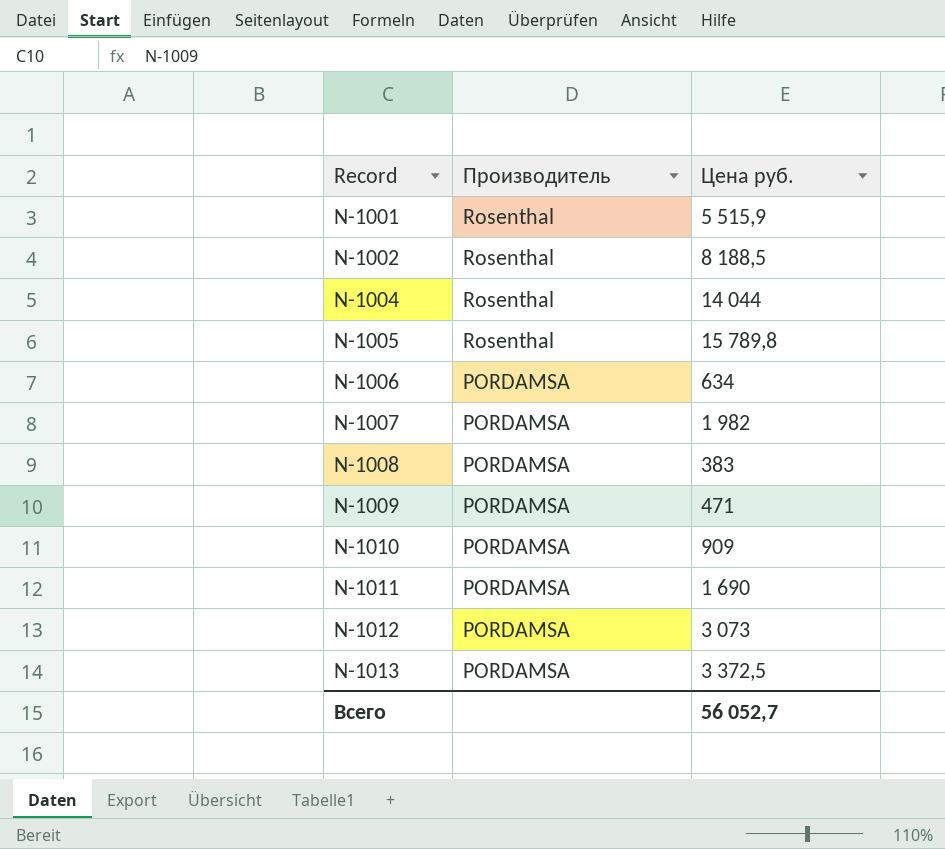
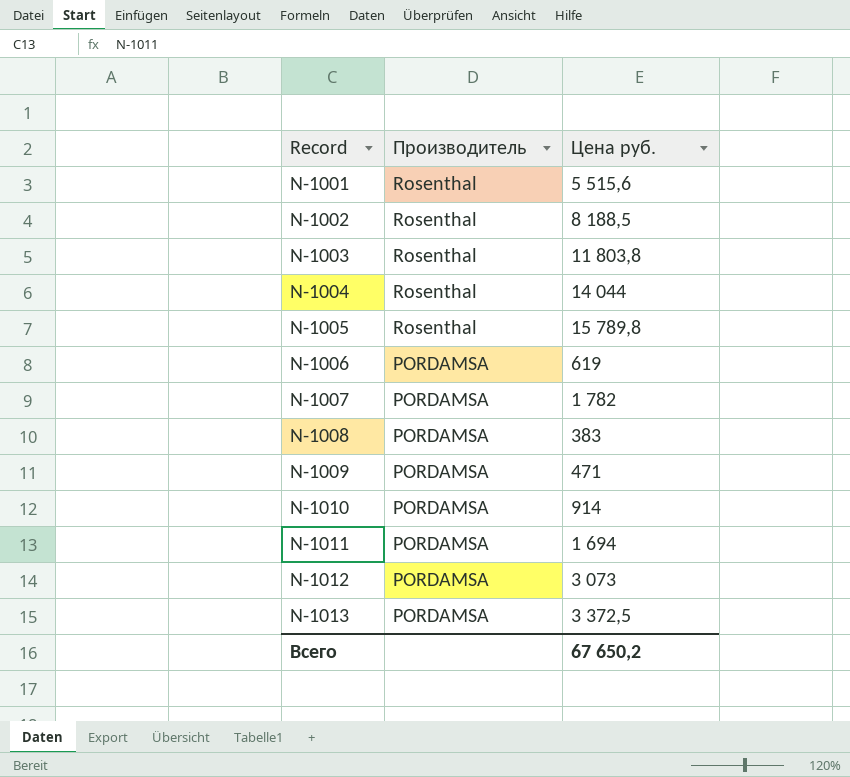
N-1001 | Цена руб.: 5 515,9 -> 5 515,6
row N-1003: none -> Rosenthal | 11 803,8
N-1006 | Цена руб.: 634 -> 619
N-1007 | Цена руб.: 1 982 -> 1 782
N-1010 | Цена руб.: 909 -> 914
N-1011 | Цена руб.: 1 690 -> 1 694
Всего | Цена руб.: 56 052,7 -> 67 650,2

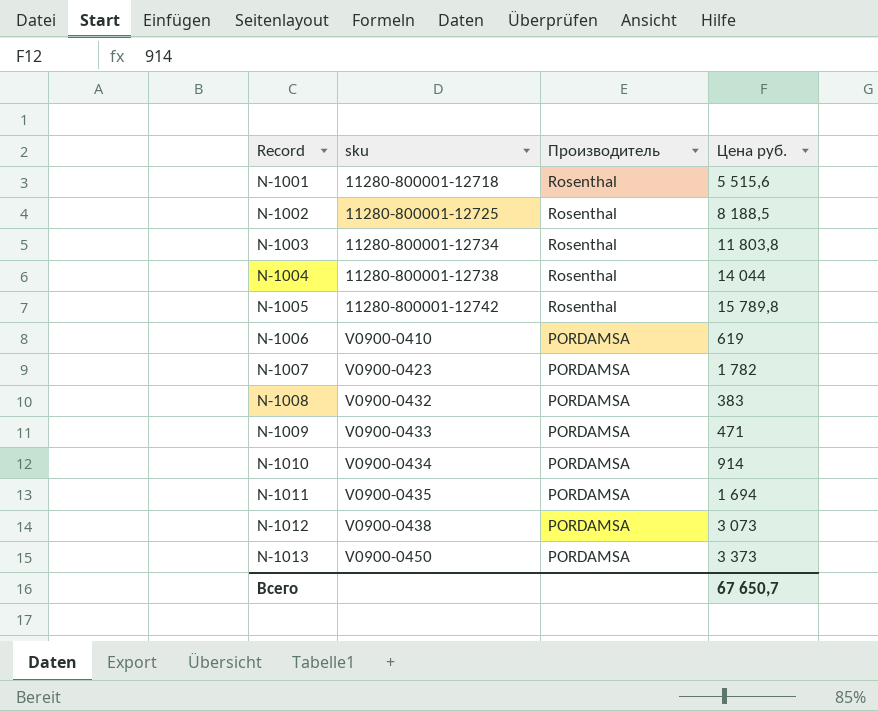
column sku | position: none -> 2
N-1013 | Цена руб.: 3 372,5 -> 3 373
Всего | Цена руб.: 67 650,2 -> 67 650,7

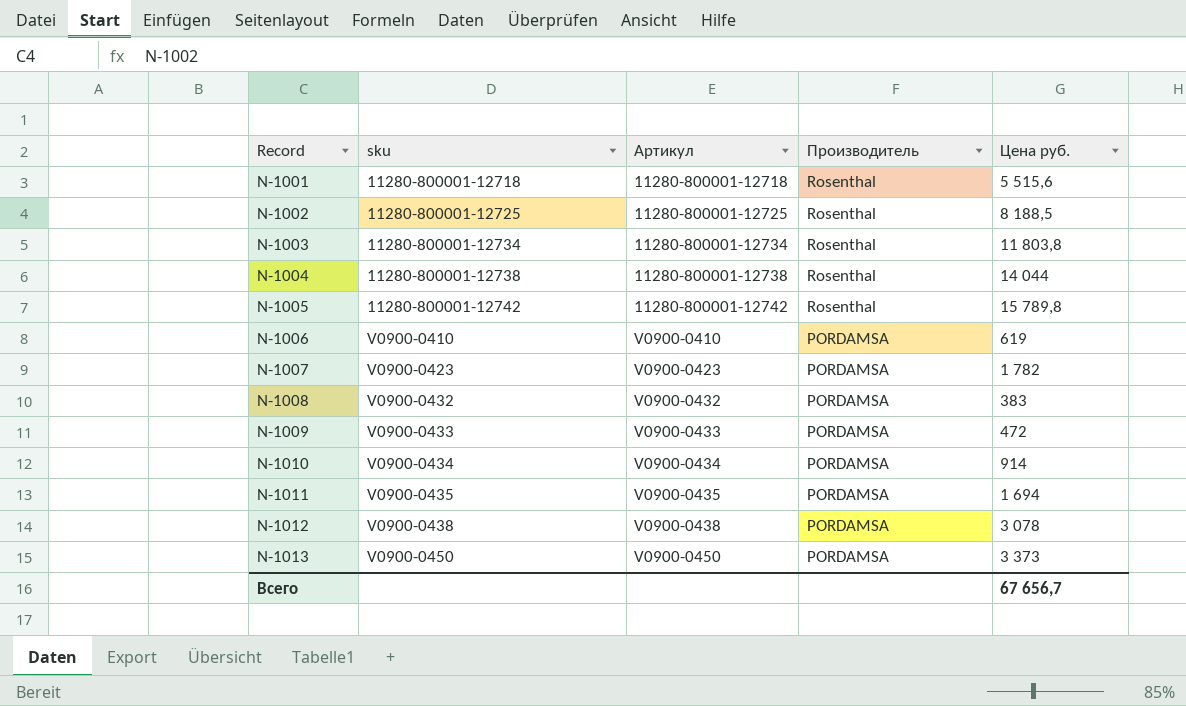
column Артикул | position: none -> 3
N-1009 | Цена руб.: 471 -> 472
N-1012 | Цена руб.: 3 073 -> 3 078
Всего | Цена руб.: 67 650,7 -> 67 656,7

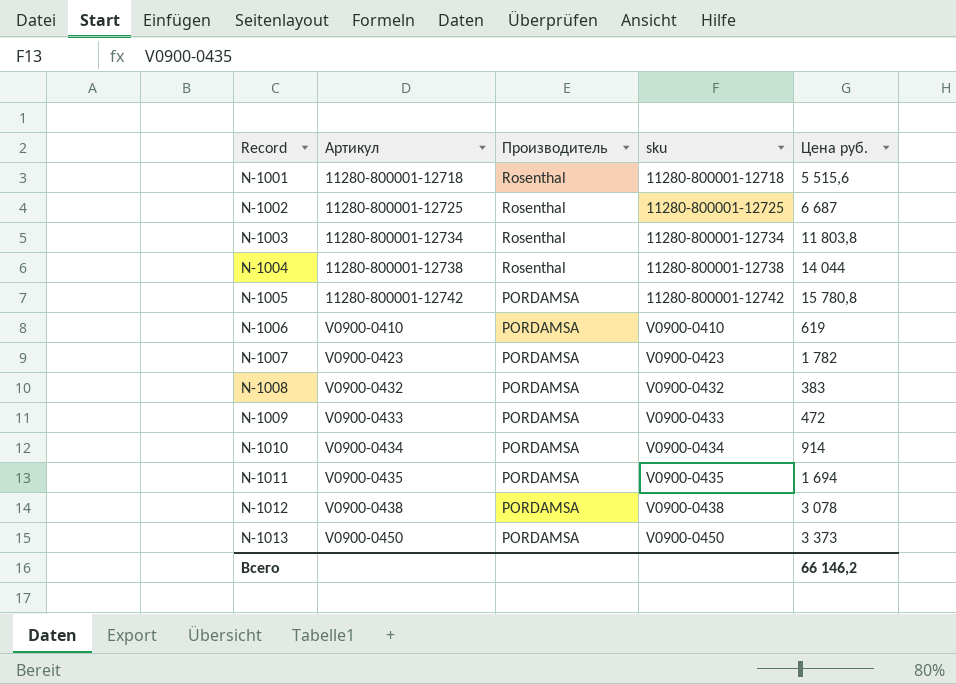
column sku | position: 2 -> 4
N-1002 | Цена руб.: 8 188,5 -> 6 687
N-1005 | Производитель: Rosenthal -> PORDAMSA
N-1005 | Цена руб.: 15 789,8 -> 15 780,8
Всего | Цена руб.: 67 656,7 -> 66 146,2

